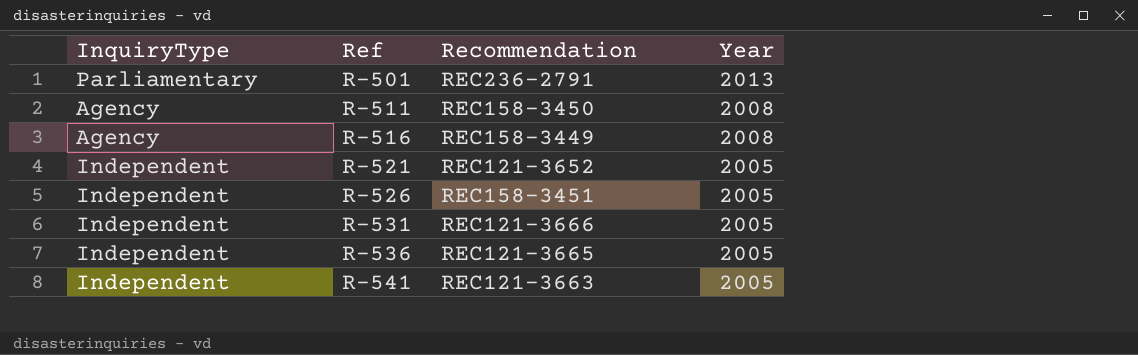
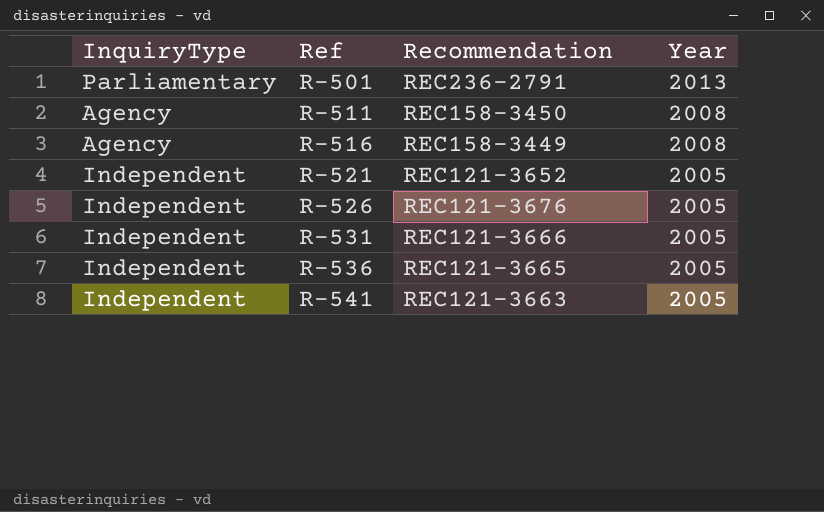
R-526 | Recommendation: REC158-3451 -> REC121-3676

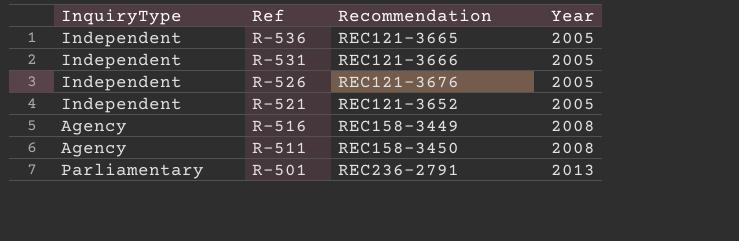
row order: Ref ascending -> Ref descending
row R-541: Independent | REC121-3663 | 2005 -> none

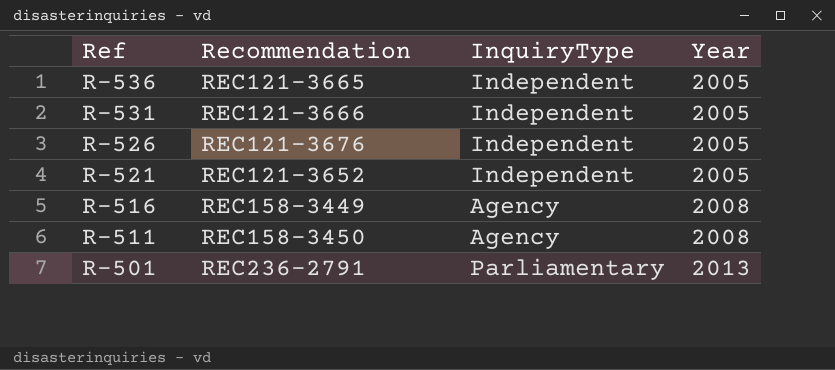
column InquiryType | position: 1 -> 3

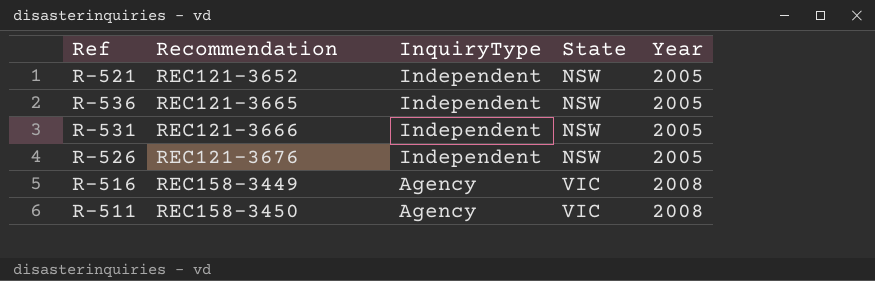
row order: Ref descending -> Recommendation ascending
column State | position: none -> 4
row R-501: REC236-2791 | Parliamentary | 2013 -> none

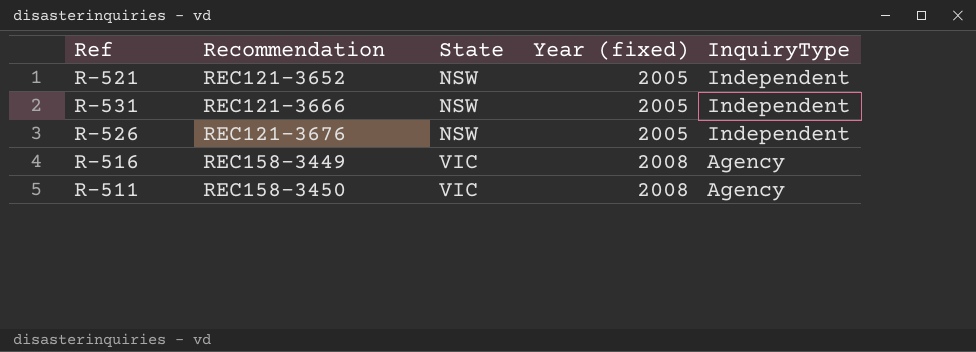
column name: Year -> Year (fixed)
column InquiryType | position: 3 -> 5
row R-536: REC121-3665 | Independent | NSW | 2005 -> none

